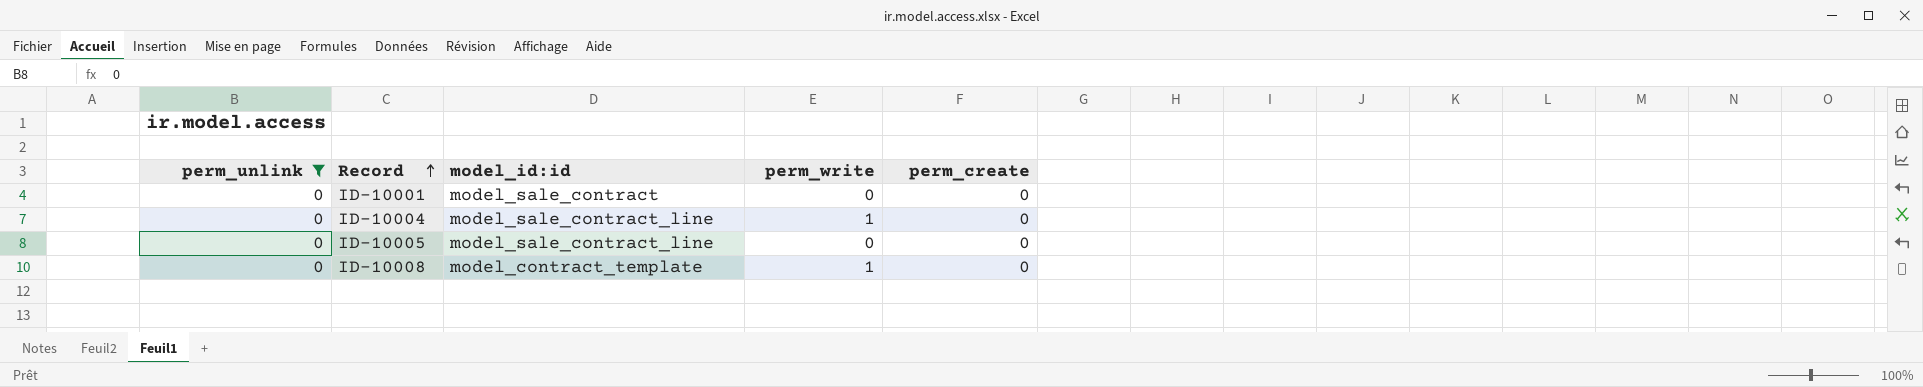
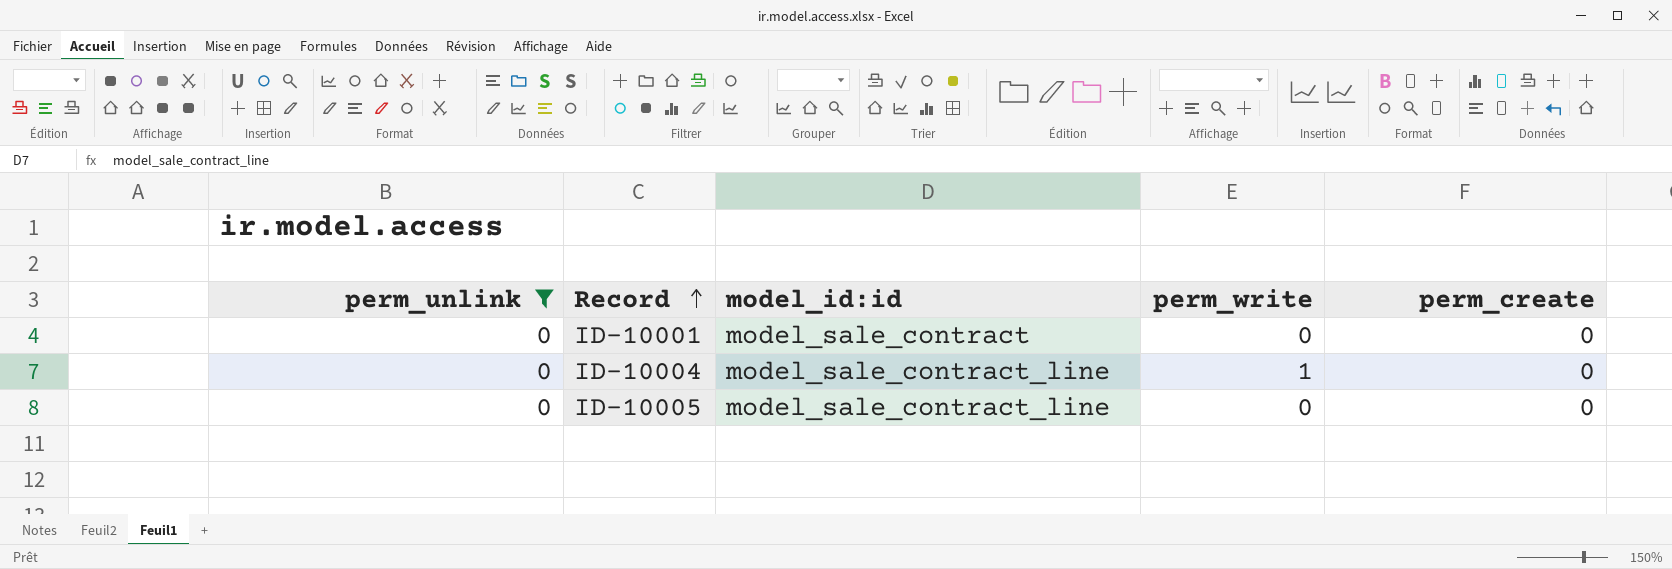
row ID-10008: 0 | model_contract_template | 1 | 0 -> none

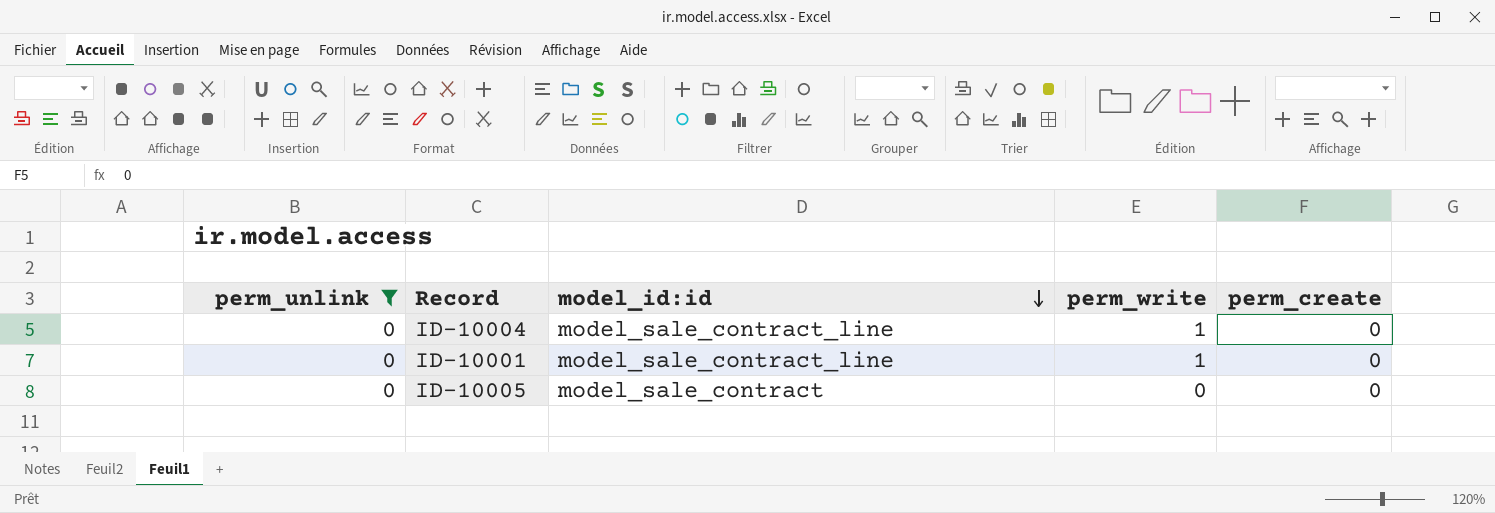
row order: Record ascending -> model_id:id descending
ID-10001 | model_id:id: model_sale_contract -> model_sale_contract_line
ID-10001 | perm_write: 0 -> 1
ID-10005 | model_id:id: model_sale_contract_line -> model_sale_contract

